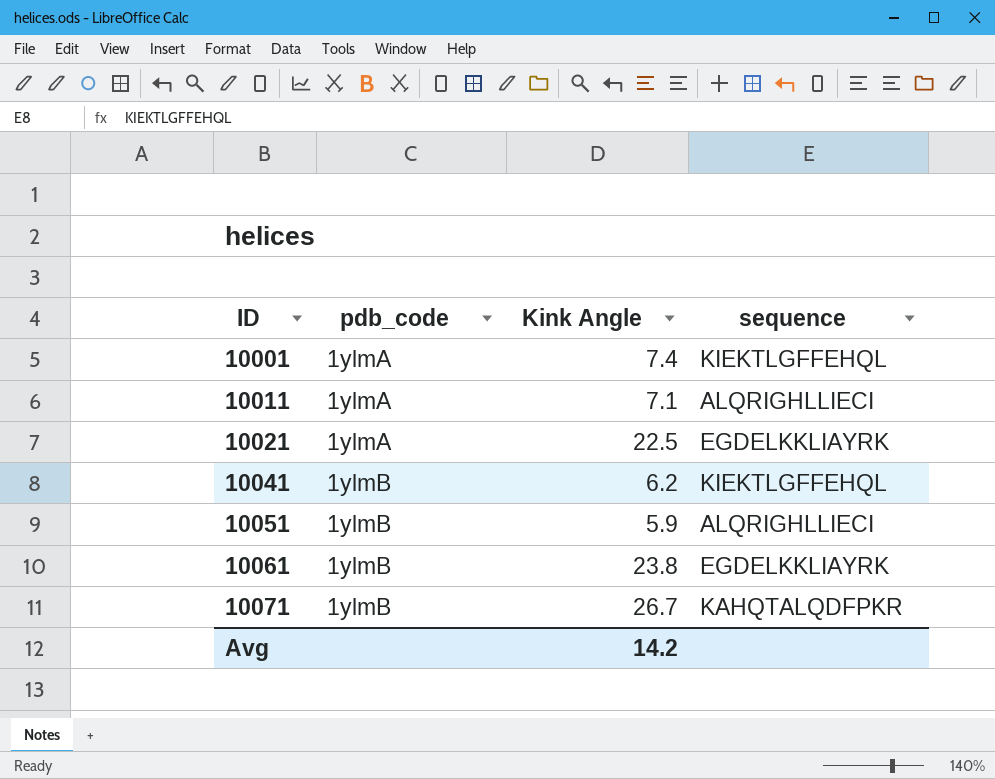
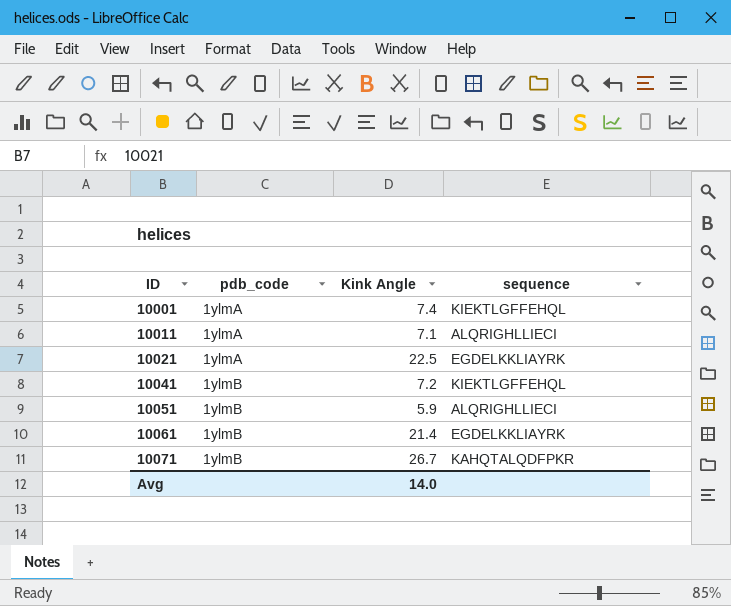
10041 | Kink Angle: 6.2 -> 7.2
10061 | Kink Angle: 23.8 -> 21.4
Avg | Kink Angle: 14.2 -> 14.0

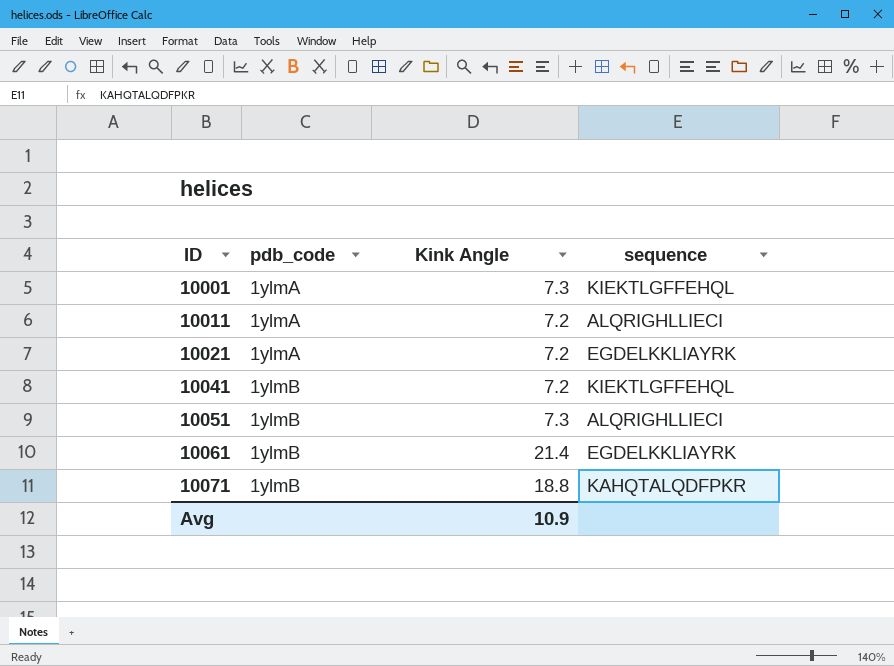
10001 | Kink Angle: 7.4 -> 7.3
10011 | Kink Angle: 7.1 -> 7.2
10021 | Kink Angle: 22.5 -> 7.2
10051 | Kink Angle: 5.9 -> 7.3
10071 | Kink Angle: 26.7 -> 18.8
Avg | Kink Angle: 14.0 -> 10.9

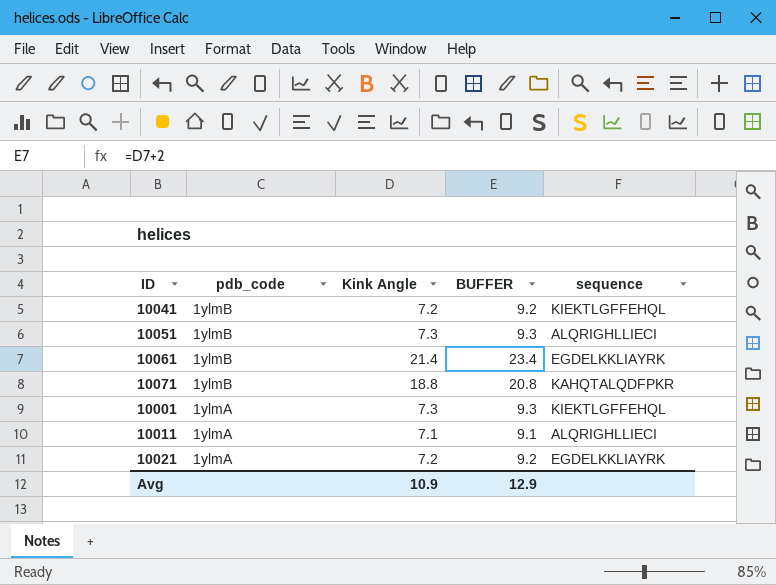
row order: ID ascending -> pdb_code descending
column BUFFER | formula: none -> [Kink Angle] + 2
10011 | Kink Angle: 7.2 -> 7.1

